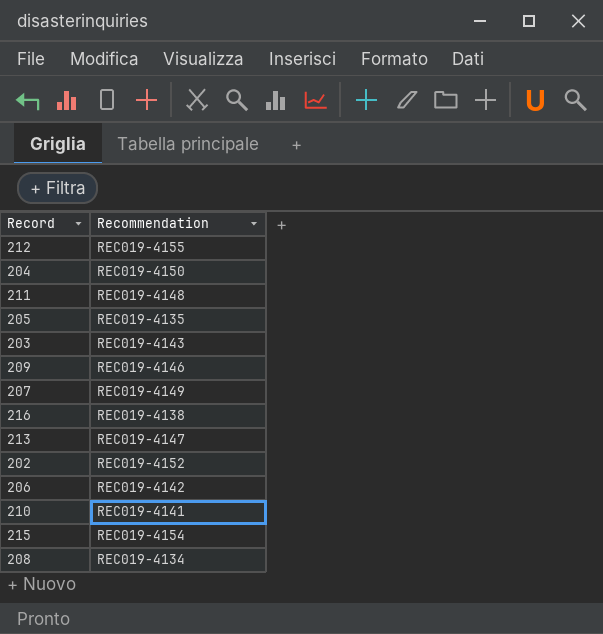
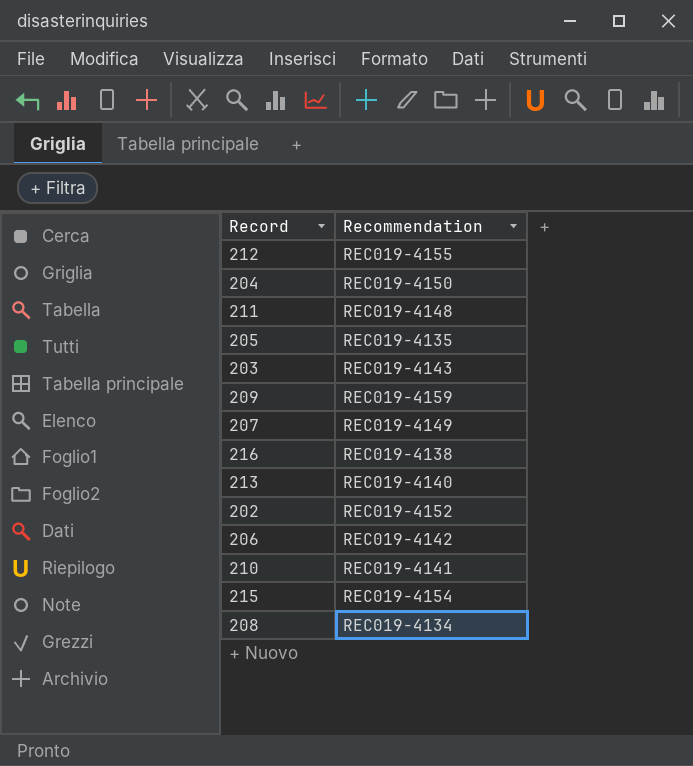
209 | Recommendation: REC019-4146 -> REC019-4159
213 | Recommendation: REC019-4147 -> REC019-4140

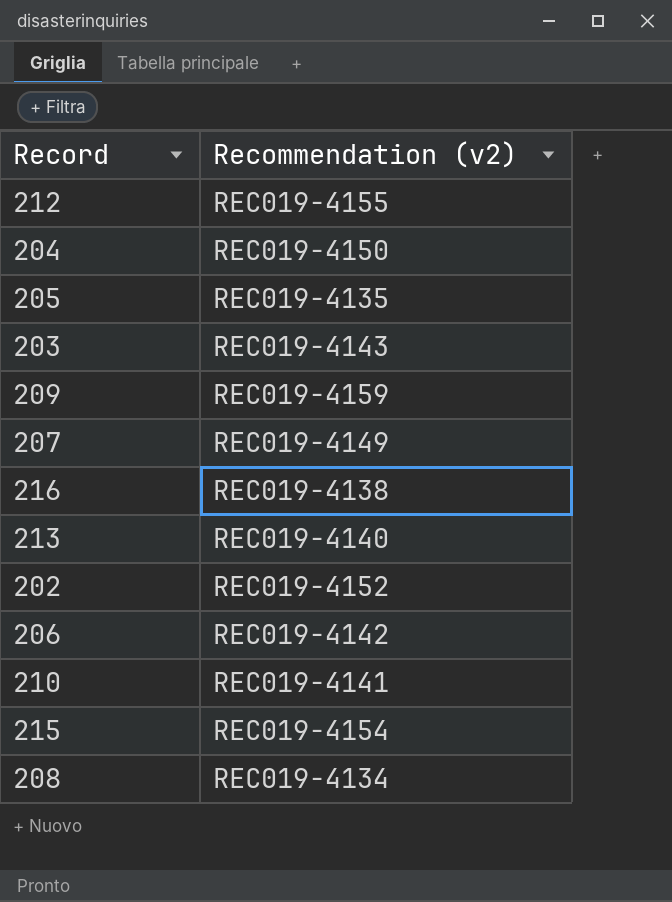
column name: Recommendation -> Recommendation (v2)
row 211: REC019-4148 -> none

